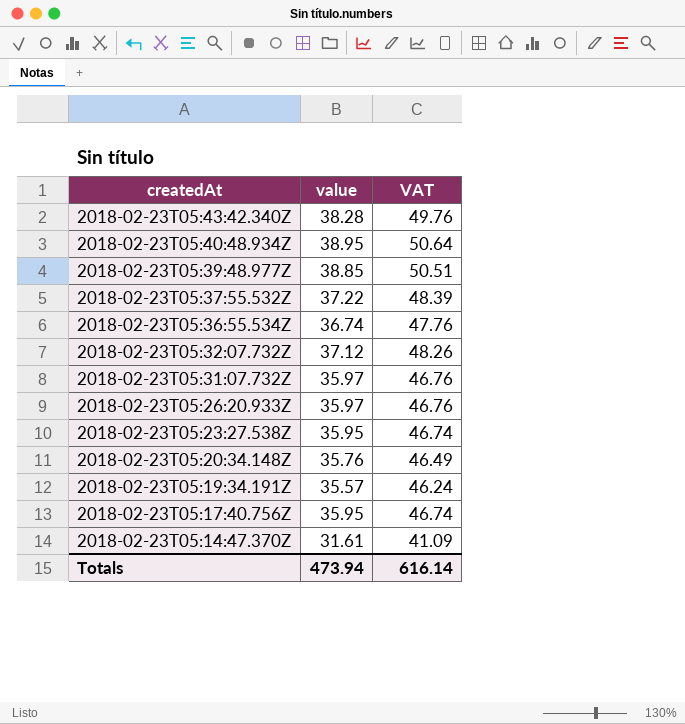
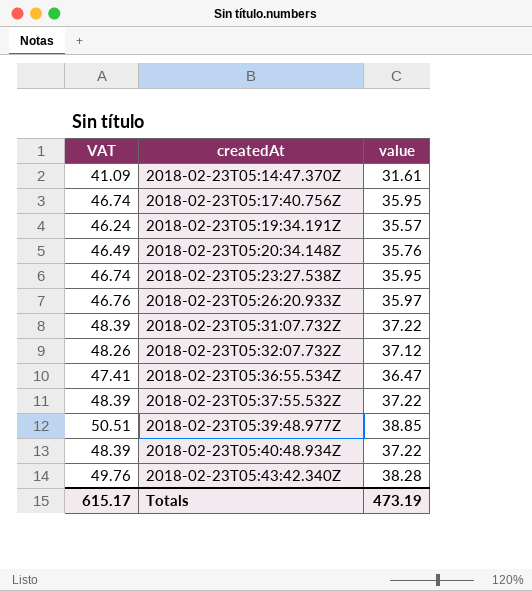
row order: createdAt descending -> createdAt ascending
column VAT | position: 3 -> 1
2018-02-23T05:31:07.732Z | VAT: 46.76 -> 48.39
2018-02-23T05:31:07.732Z | value: 35.97 -> 37.22
2018-02-23T05:36:55.534Z | VAT: 47.76 -> 47.41
2018-02-23T05:36:55.534Z | value: 36.74 -> 36.47
2018-02-23T05:40:48.934Z | VAT: 50.64 -> 48.39
2018-02-23T05:40:48.934Z | value: 38.95 -> 37.22
Totals | VAT: 616.14 -> 615.17
Totals | value: 473.94 -> 473.19

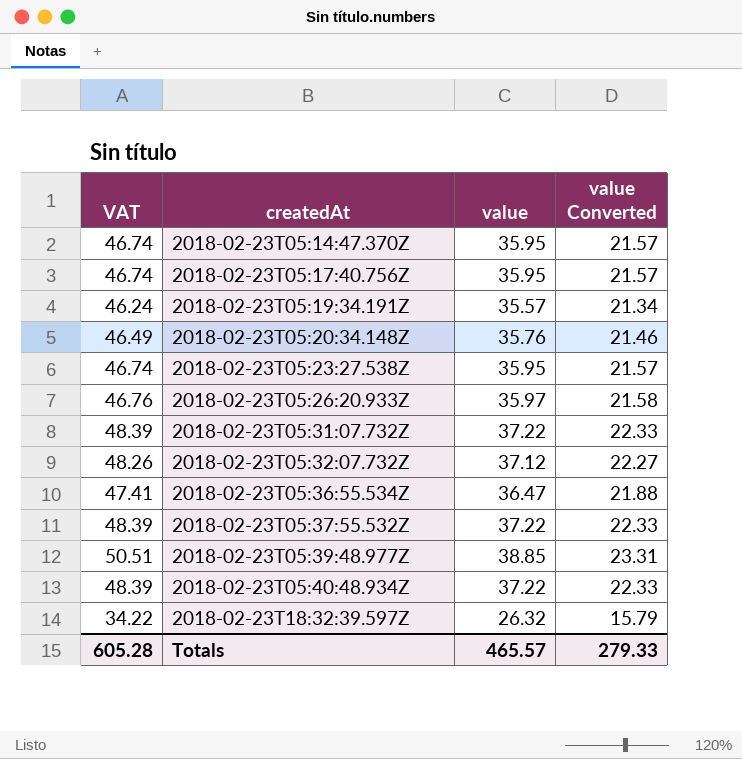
column value Converted | formula: none -> [value] * 0.6
row 2018-02-23T05:43:42.340Z: 49.76 | 38.28 -> none
2018-02-23T05:14:47.370Z | VAT: 41.09 -> 46.74
2018-02-23T05:14:47.370Z | value: 31.61 -> 35.95
row 2018-02-23T18:32:39.597Z: none -> 34.22 | 26.32 | 15.79
Totals | VAT: 615.17 -> 605.28
Totals | value: 473.19 -> 465.57

